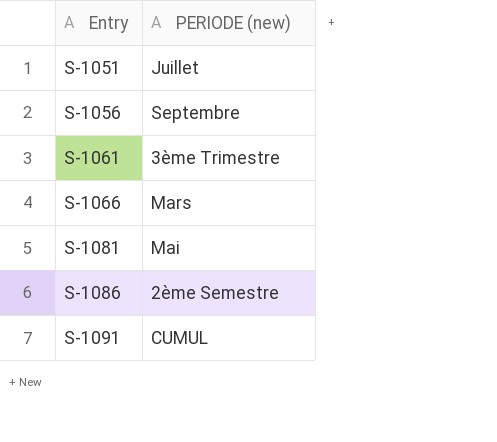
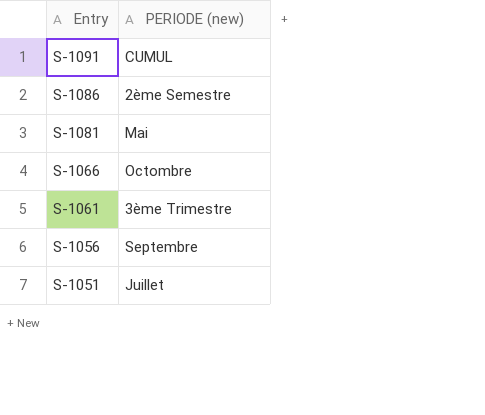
row order: Entry ascending -> Entry descending
S-1066 | PERIODE (new): Mars -> Octombre

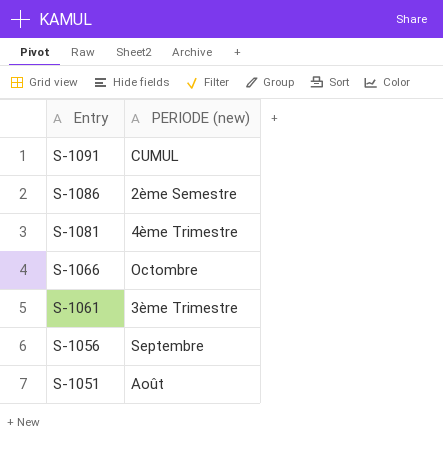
S-1081 | PERIODE (new): Mai -> 4ème Trimestre
S-1051 | PERIODE (new): Juillet -> Août

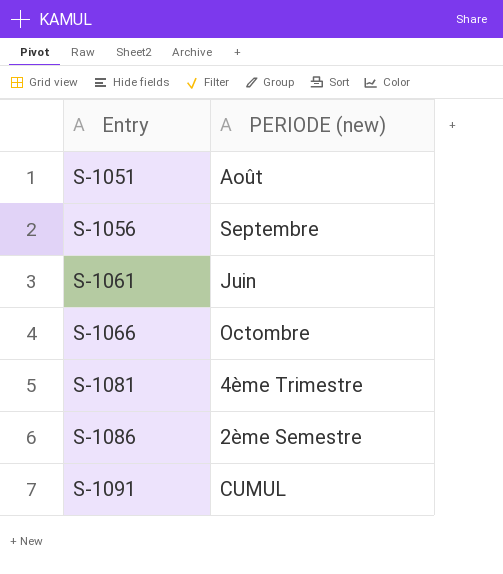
row order: Entry descending -> Entry ascending
S-1061 | PERIODE (new): 3ème Trimestre -> Juin

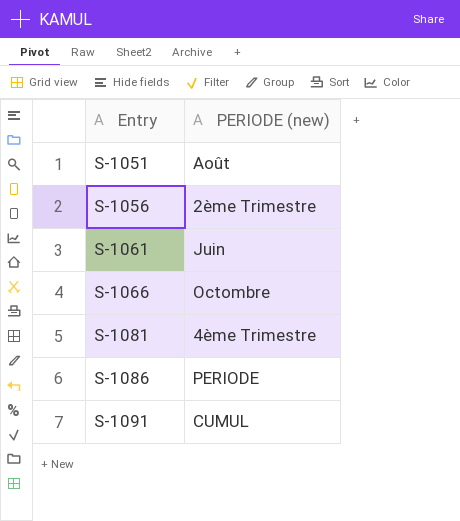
S-1056 | PERIODE (new): Septembre -> 2ème Trimestre
S-1086 | PERIODE (new): 2ème Semestre -> PERIODE

